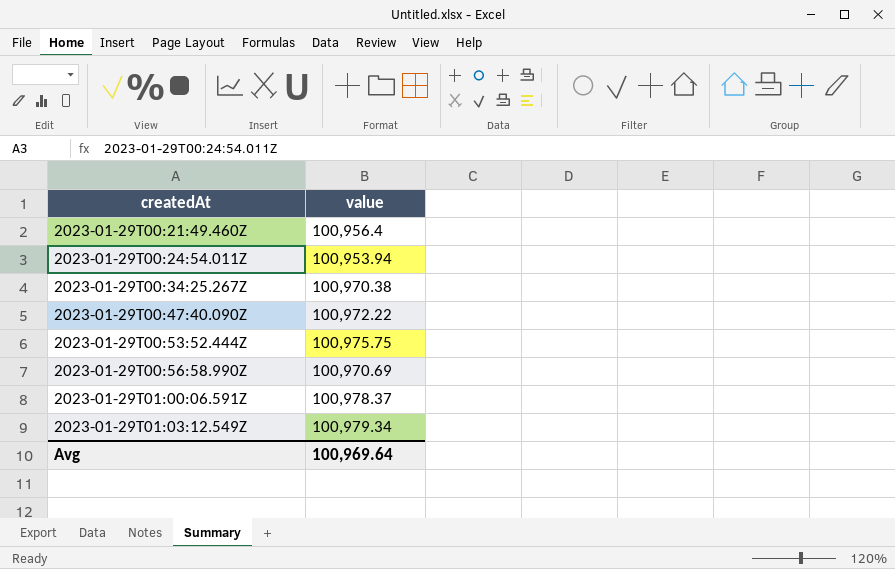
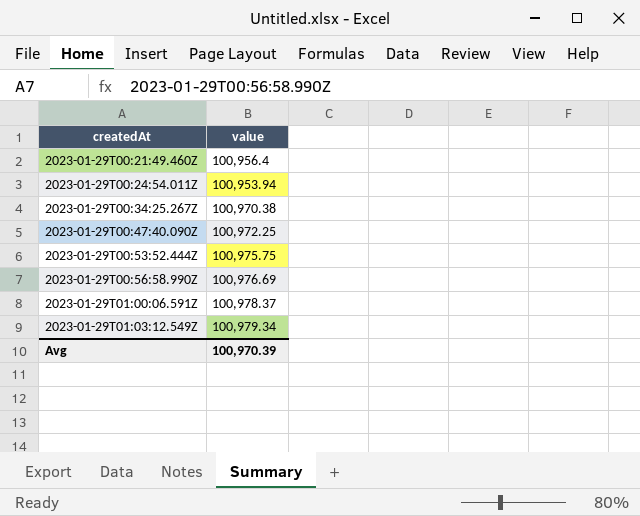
2023-01-29T00:47:40.090Z | value: 100,972.22 -> 100,972.25
2023-01-29T00:56:58.990Z | value: 100,970.69 -> 100,976.69
Avg | value: 100,969.64 -> 100,970.39

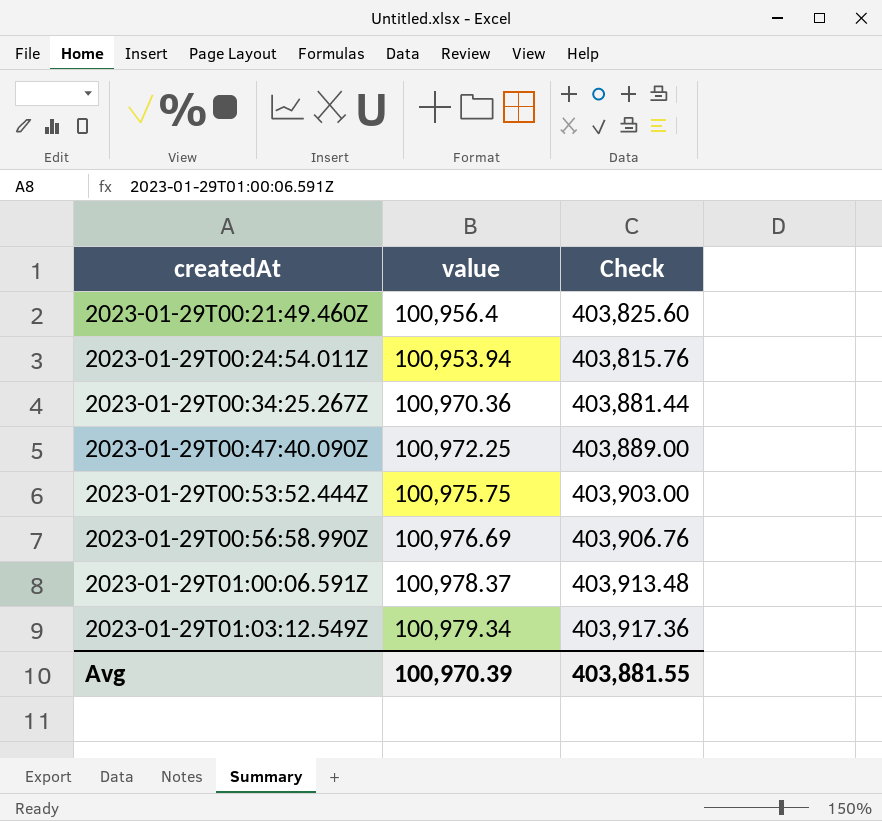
column Check | formula: none -> [value] * 4
2023-01-29T00:34:25.267Z | value: 100,970.38 -> 100,970.36

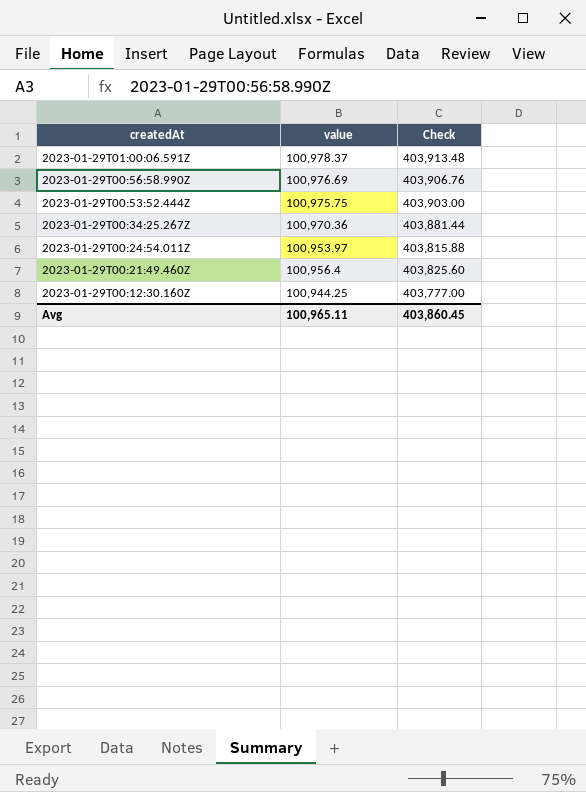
row order: createdAt ascending -> createdAt descending
row 2023-01-29T00:47:40.090Z: 100,972.25 | 403,889.00 -> none
row 2023-01-29T01:03:12.549Z: 100,979.34 | 403,917.36 -> none
2023-01-29T00:24:54.011Z | value: 100,953.94 -> 100,953.97
2023-01-29T00:24:54.011Z | Check: 403,815.76 -> 403,815.88
row 2023-01-29T00:12:30.160Z: none -> 100,944.25 | 403,777.00
Avg | value: 100,970.39 -> 100,965.11
Avg | Check: 403,881.55 -> 403,860.45

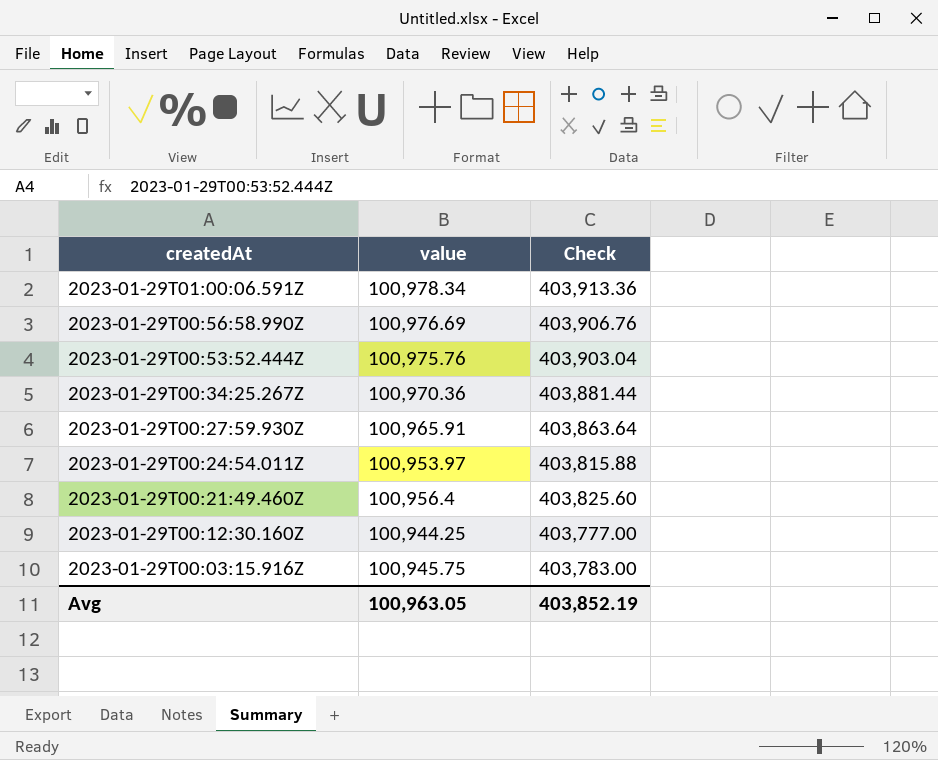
2023-01-29T01:00:06.591Z | value: 100,978.37 -> 100,978.34
2023-01-29T01:00:06.591Z | Check: 403,913.48 -> 403,913.36
2023-01-29T00:53:52.444Z | value: 100,975.75 -> 100,975.76
2023-01-29T00:53:52.444Z | Check: 403,903.00 -> 403,903.04
row 2023-01-29T00:27:59.930Z: none -> 100,965.91 | 403,863.64
row 2023-01-29T00:03:15.916Z: none -> 100,945.75 | 403,783.00
Avg | value: 100,965.11 -> 100,963.05
Avg | Check: 403,860.45 -> 403,852.19

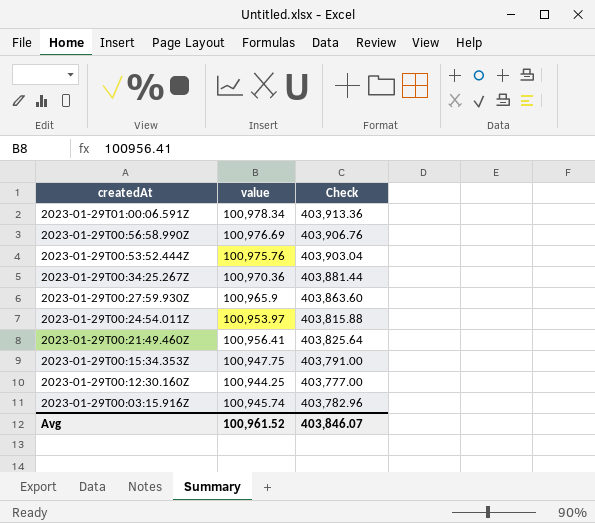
2023-01-29T00:27:59.930Z | value: 100,965.91 -> 100,965.9
2023-01-29T00:27:59.930Z | Check: 403,863.64 -> 403,863.60
2023-01-29T00:21:49.460Z | value: 100,956.4 -> 100,956.41
2023-01-29T00:21:49.460Z | Check: 403,825.60 -> 403,825.64
row 2023-01-29T00:15:34.353Z: none -> 100,947.75 | 403,791.00
2023-01-29T00:03:15.916Z | value: 100,945.75 -> 100,945.74
2023-01-29T00:03:15.916Z | Check: 403,783.00 -> 403,782.96
Avg | value: 100,963.05 -> 100,961.52
Avg | Check: 403,852.19 -> 403,846.07

